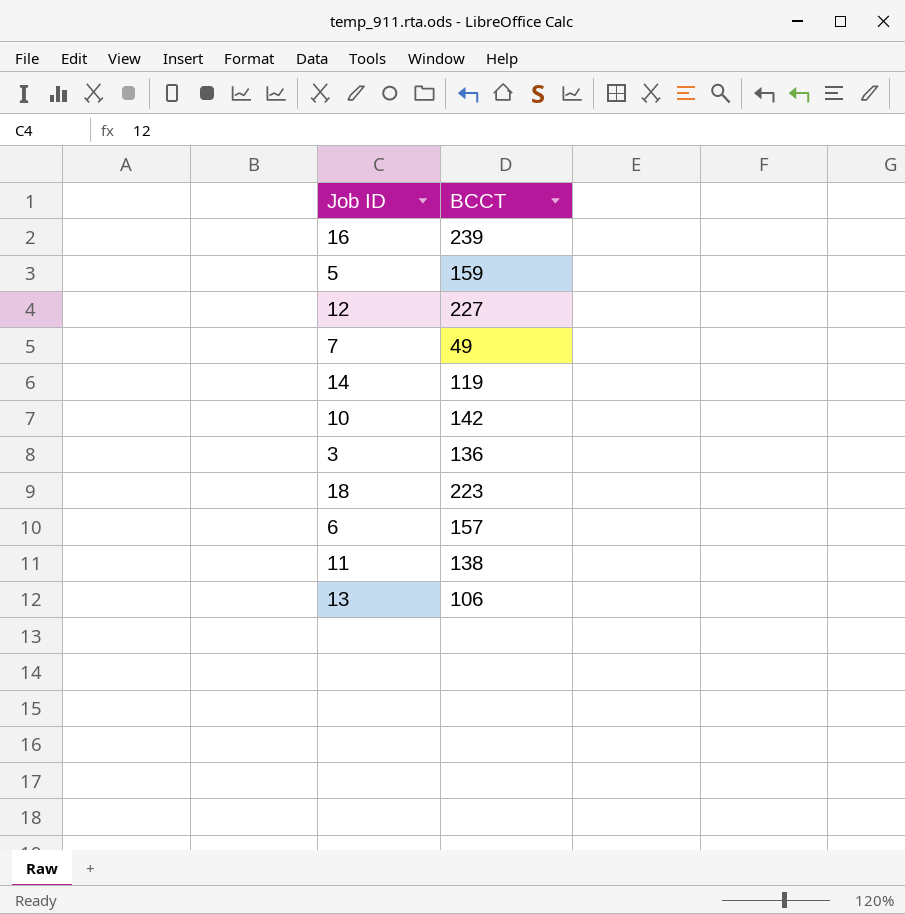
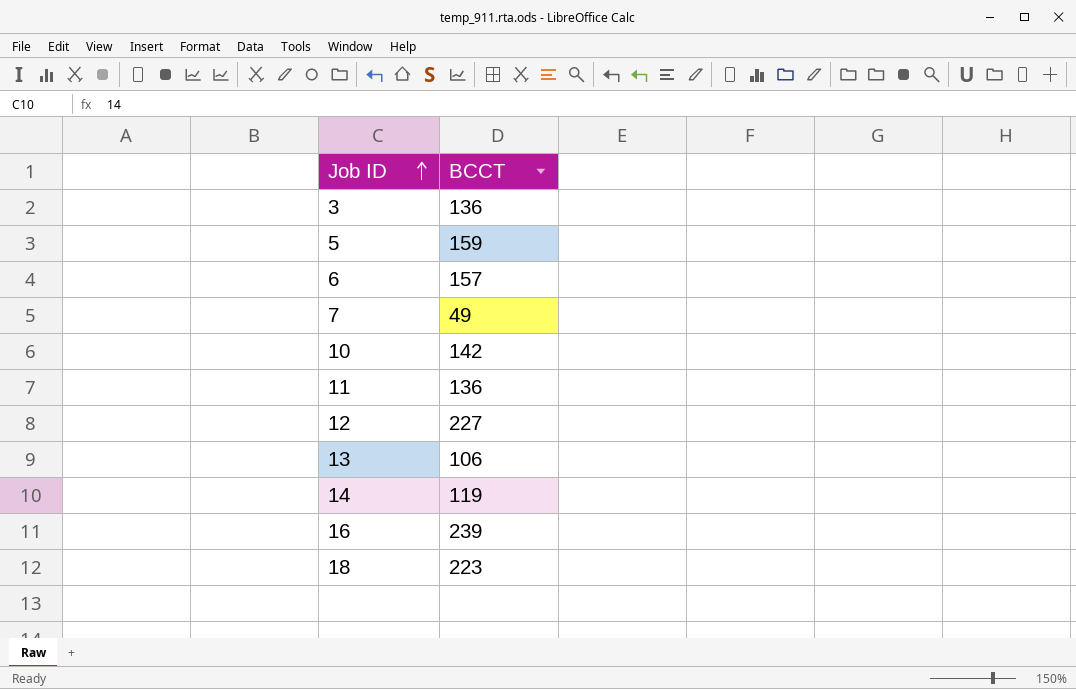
row order: none -> Job ID ascending
11 | BCCT: 138 -> 136

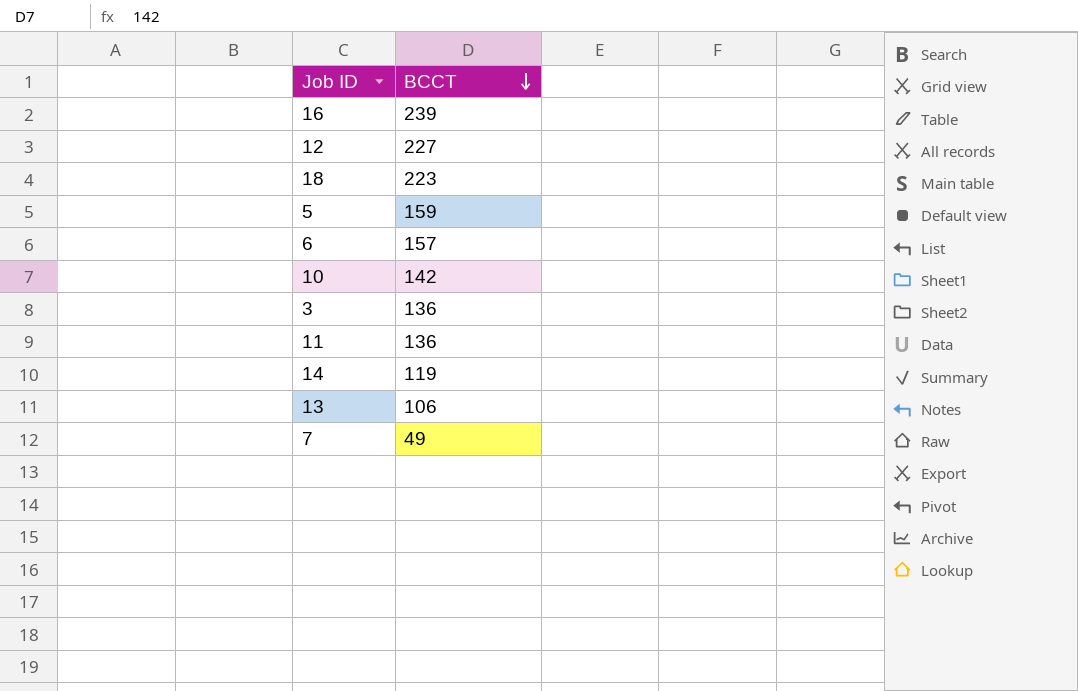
row order: Job ID ascending -> BCCT descending

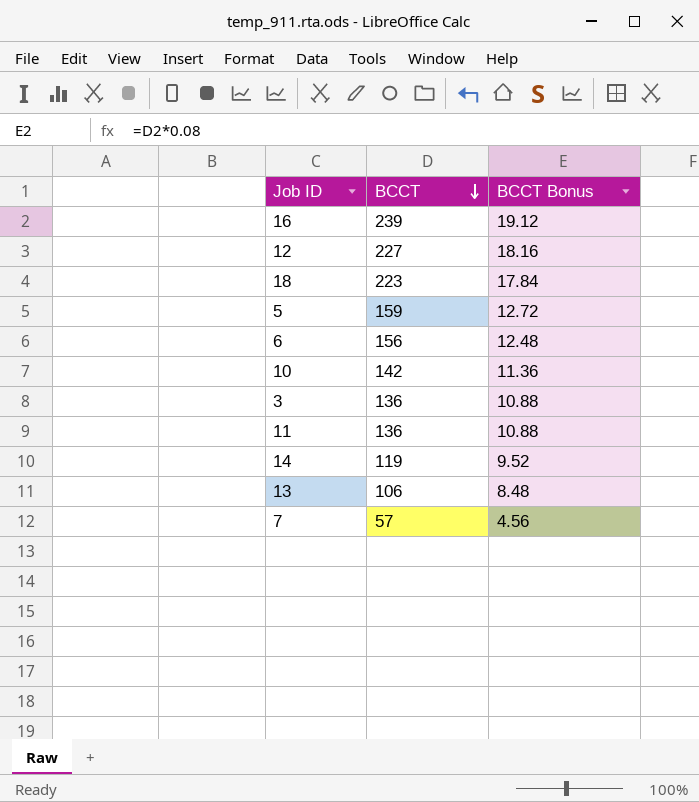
column BCCT Bonus | formula: none -> [BCCT] * 0.08
6 | BCCT: 157 -> 156
7 | BCCT: 49 -> 57

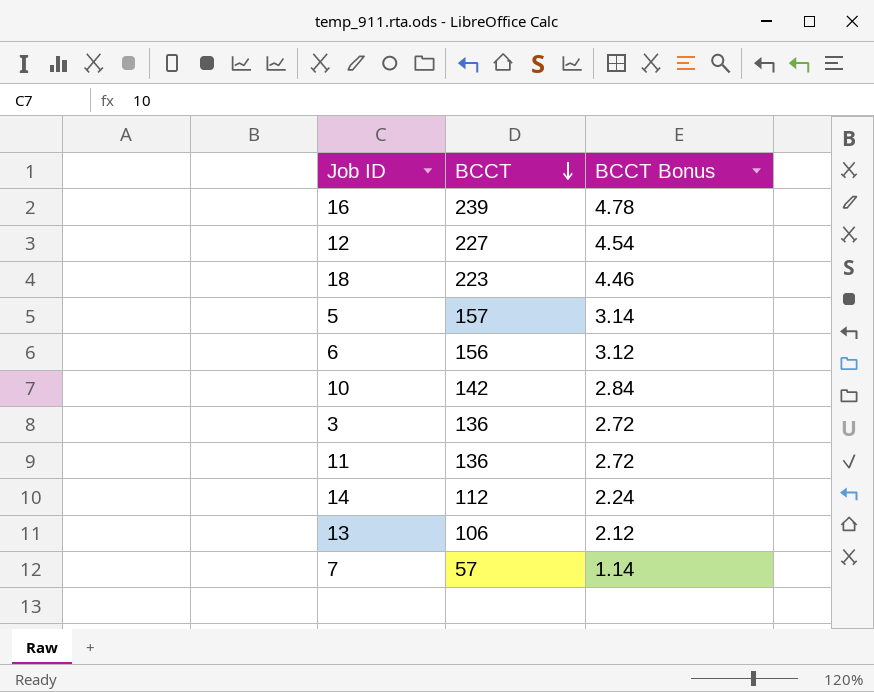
column BCCT Bonus | formula: [BCCT] * 0.08 -> [BCCT] * 0.02
5 | BCCT: 159 -> 157
14 | BCCT: 119 -> 112

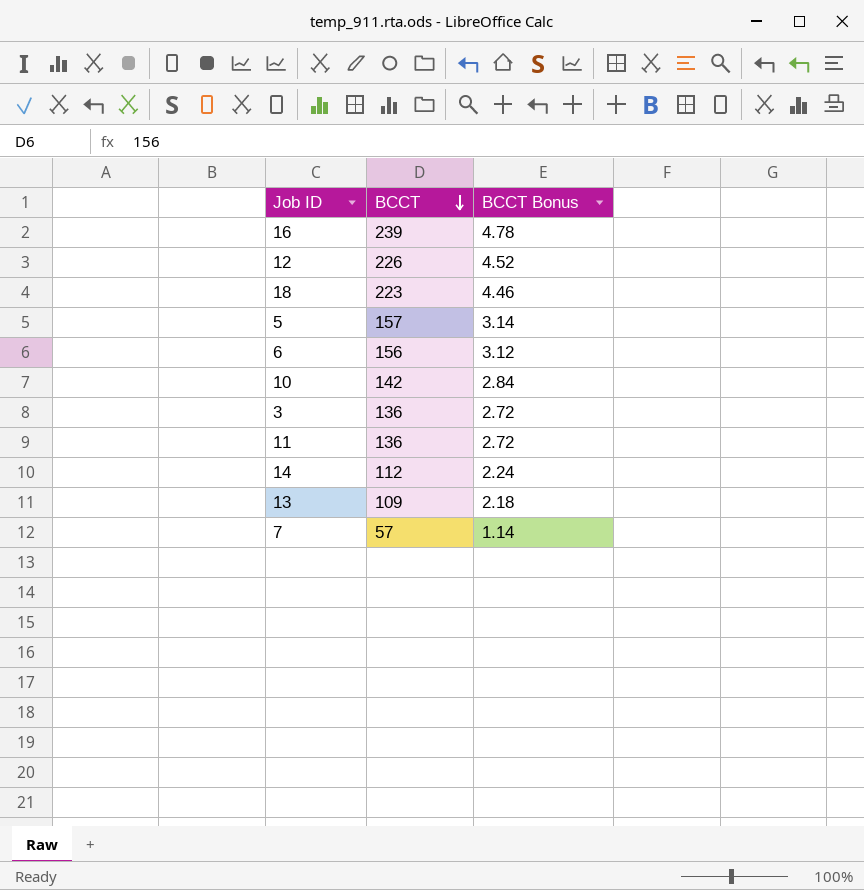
12 | BCCT: 227 -> 226
12 | BCCT Bonus: 4.54 -> 4.52
13 | BCCT: 106 -> 109
13 | BCCT Bonus: 2.12 -> 2.18

